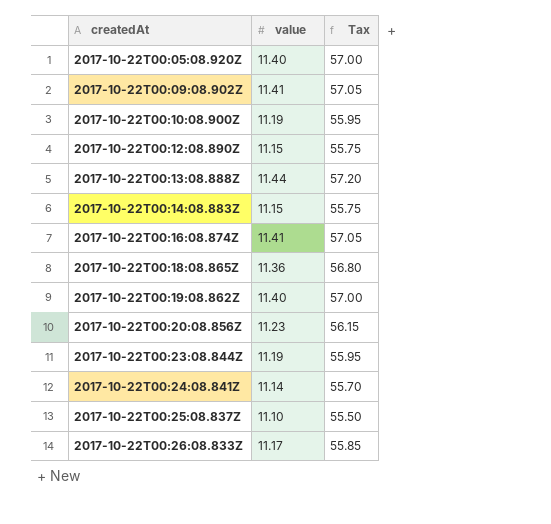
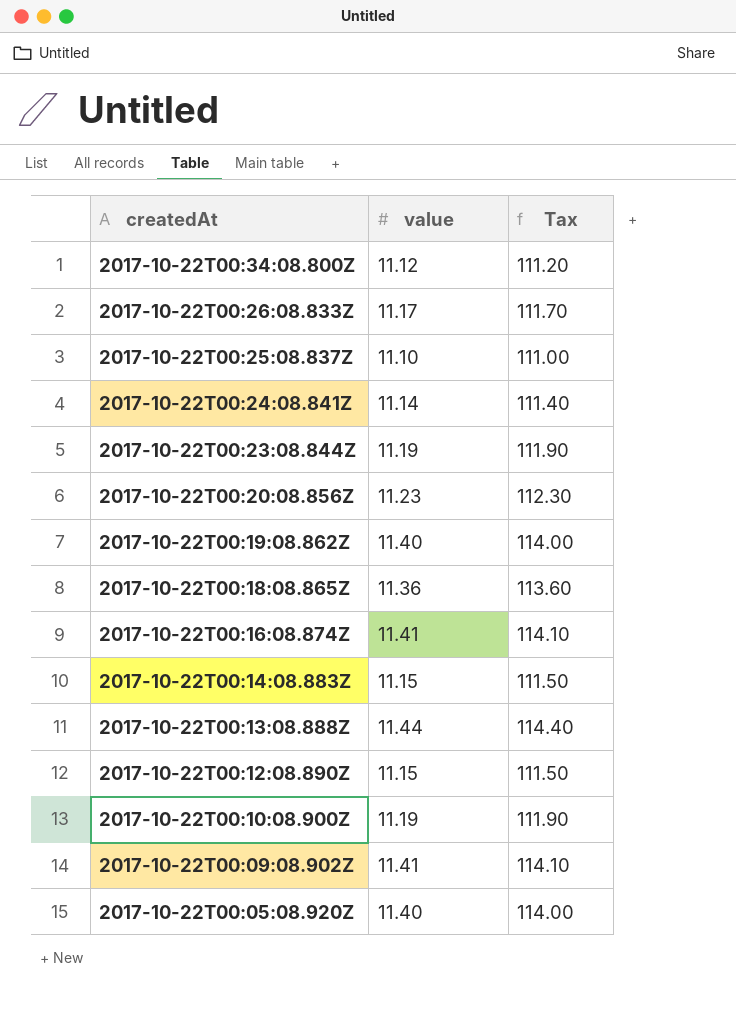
row order: createdAt ascending -> createdAt descending
column Tax | formula: [value] * 5 -> [value] * 10
row 2017-10-22T00:34:08.800Z: none -> 11.12 | 111.20

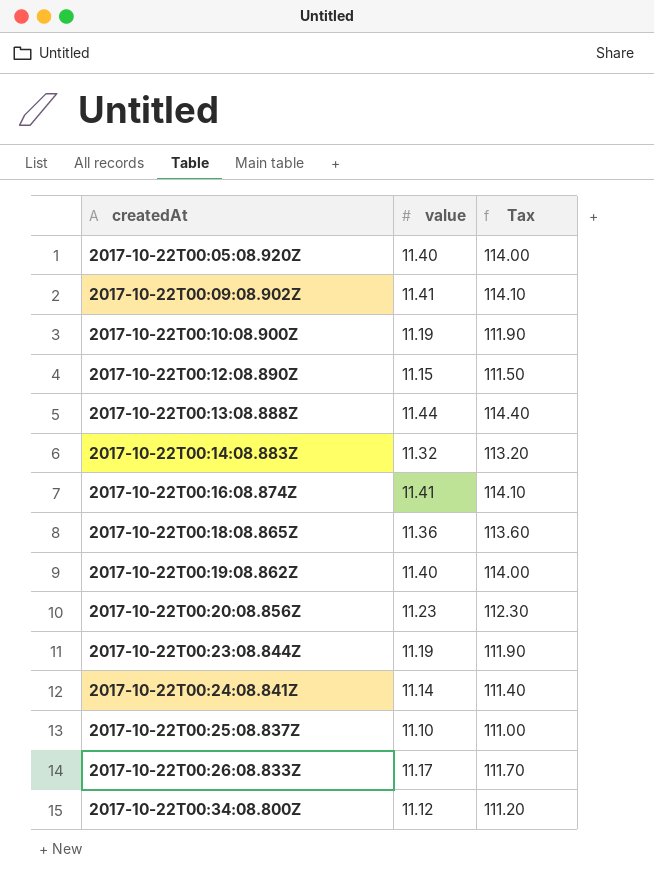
row order: createdAt descending -> createdAt ascending
2017-10-22T00:14:08.883Z | value: 11.15 -> 11.32
2017-10-22T00:14:08.883Z | Tax: 111.50 -> 113.20

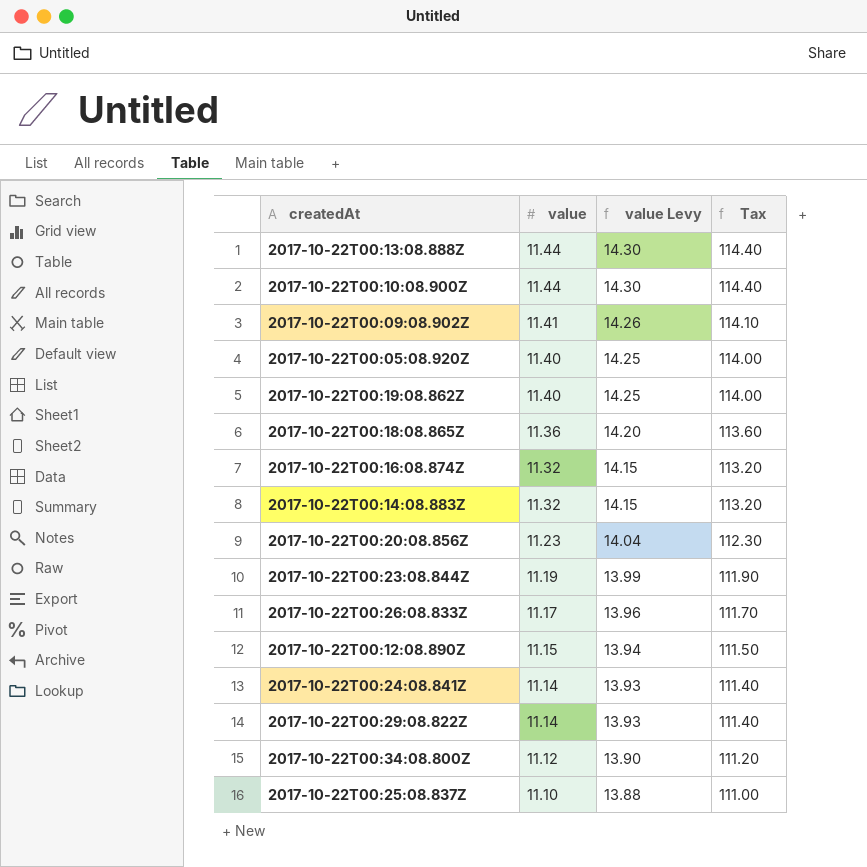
row order: createdAt ascending -> value descending
column value Levy | formula: none -> [value] * 1.25
2017-10-22T00:10:08.900Z | value: 11.19 -> 11.44
2017-10-22T00:10:08.900Z | Tax: 111.90 -> 114.40
2017-10-22T00:16:08.874Z | value: 11.41 -> 11.32
2017-10-22T00:16:08.874Z | Tax: 114.10 -> 113.20
row 2017-10-22T00:29:08.822Z: none -> 11.14 | 13.93 | 111.40

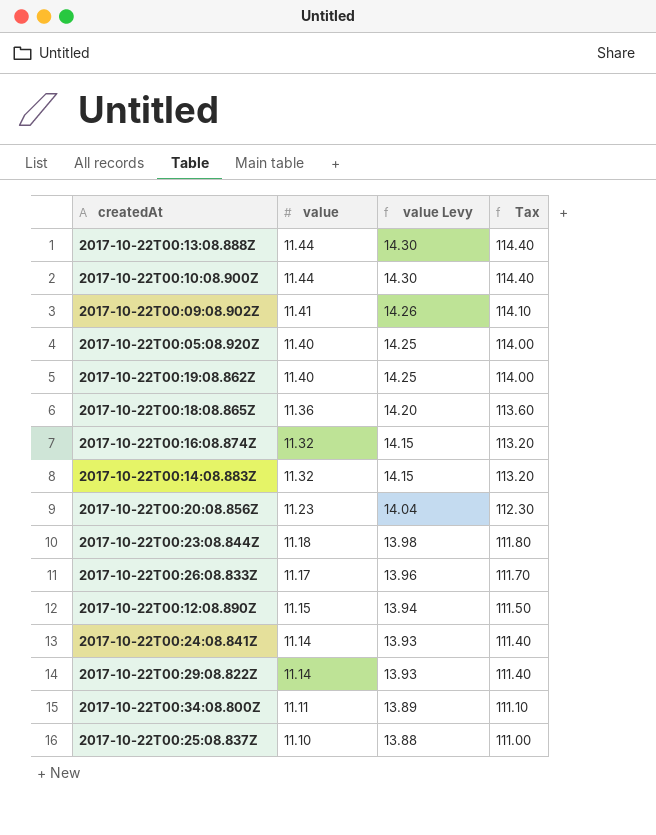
2017-10-22T00:23:08.844Z | value: 11.19 -> 11.18
2017-10-22T00:23:08.844Z | value Levy: 13.99 -> 13.98
2017-10-22T00:23:08.844Z | Tax: 111.90 -> 111.80
2017-10-22T00:34:08.800Z | value: 11.12 -> 11.11
2017-10-22T00:34:08.800Z | value Levy: 13.90 -> 13.89
2017-10-22T00:34:08.800Z | Tax: 111.20 -> 111.10

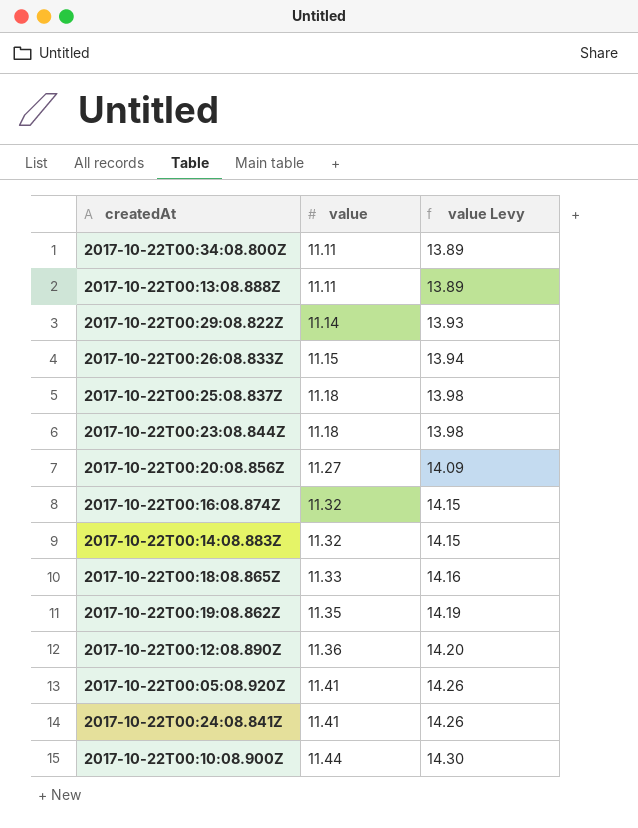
row order: value descending -> value ascending
column Tax | formula: [value] * 10 -> none
row 2017-10-22T00:09:08.902Z: 11.41 | 14.26 | 114.10 -> none
2017-10-22T00:13:08.888Z | value: 11.44 -> 11.11
2017-10-22T00:13:08.888Z | value Levy: 14.30 -> 13.89
2017-10-22T00:26:08.833Z | value: 11.17 -> 11.15
2017-10-22T00:26:08.833Z | value Levy: 13.96 -> 13.94
2017-10-22T00:25:08.837Z | value: 11.10 -> 11.18
2017-10-22T00:25:08.837Z | value Levy: 13.88 -> 13.98
2017-10-22T00:20:08.856Z | value: 11.23 -> 11.27
2017-10-22T00:20:08.856Z | value Levy: 14.04 -> 14.09
2017-10-22T00:18:08.865Z | value: 11.36 -> 11.33
2017-10-22T00:18:08.865Z | value Levy: 14.20 -> 14.16
2017-10-22T00:19:08.862Z | value: 11.40 -> 11.35
2017-10-22T00:19:08.862Z | value Levy: 14.25 -> 14.19
2017-10-22T00:12:08.890Z | value: 11.15 -> 11.36
2017-10-22T00:12:08.890Z | value Levy: 13.94 -> 14.20
2017-10-22T00:05:08.920Z | value: 11.40 -> 11.41
2017-10-22T00:05:08.920Z | value Levy: 14.25 -> 14.26
2017-10-22T00:24:08.841Z | value: 11.14 -> 11.41
2017-10-22T00:24:08.841Z | value Levy: 13.93 -> 14.26

